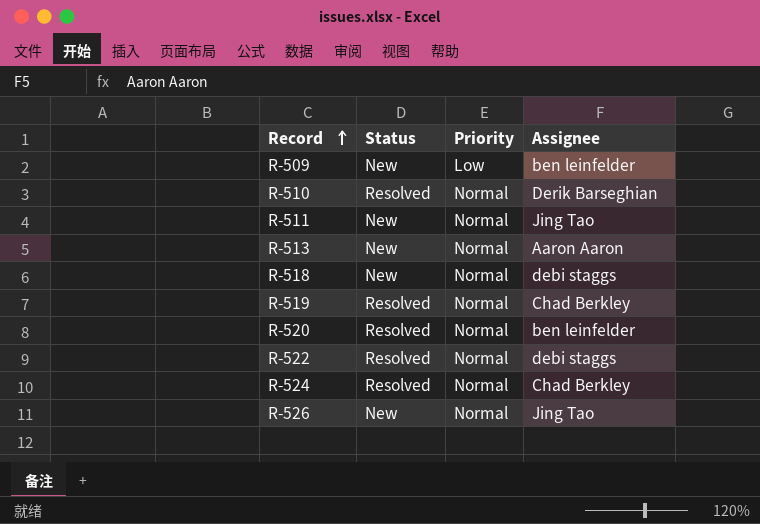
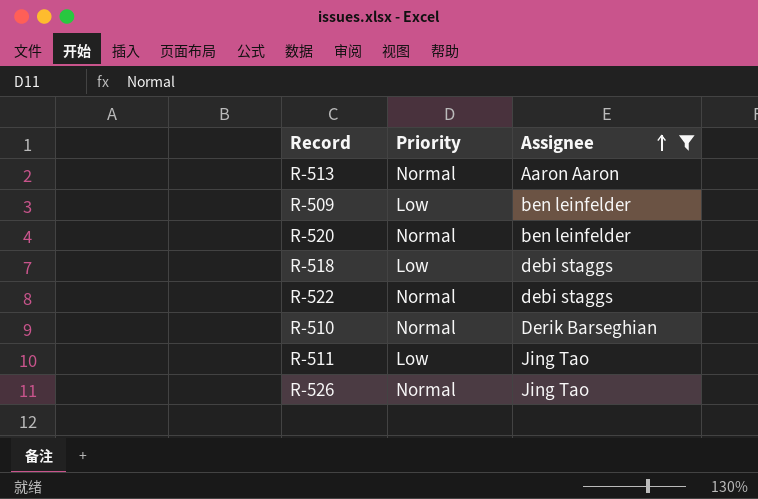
filter: none -> Assignee != Chad Berkley
row order: Record ascending -> Assignee ascending
column Status | position: 2 -> none
R-518 | Priority: Normal -> Low
R-511 | Priority: Normal -> Low

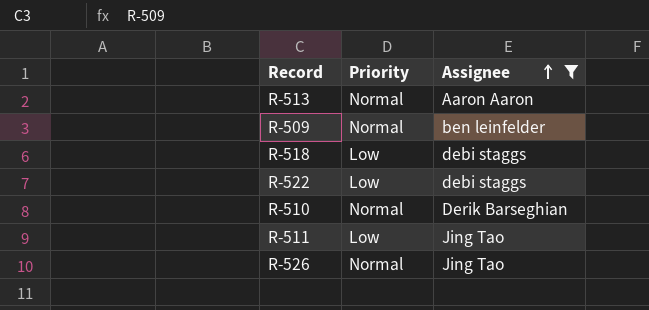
row R-520: Normal | ben leinfelder -> none
R-509 | Priority: Low -> Normal
R-522 | Priority: Normal -> Low

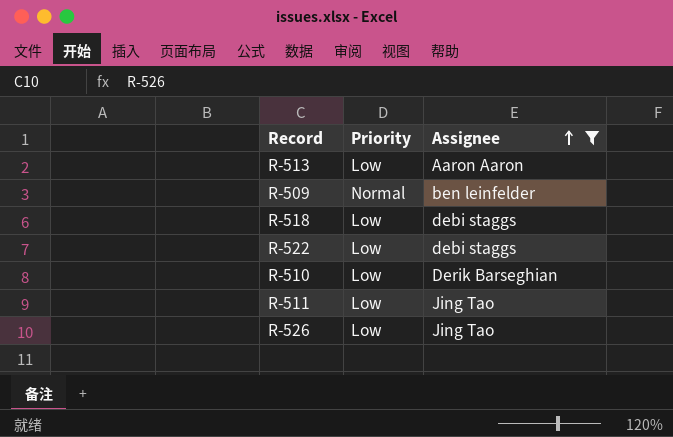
R-513 | Priority: Normal -> Low
R-510 | Priority: Normal -> Low
R-526 | Priority: Normal -> Low

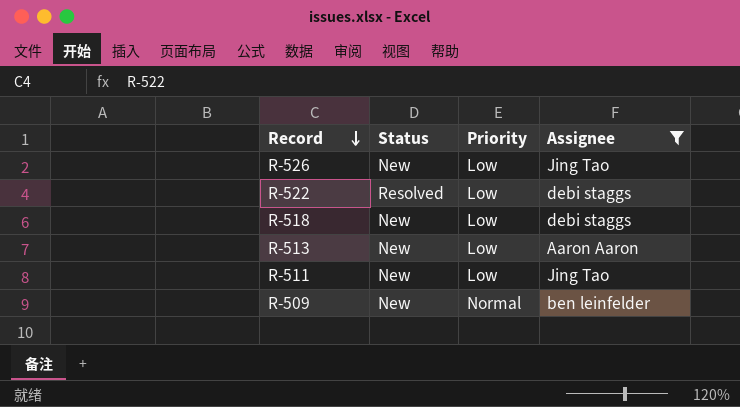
row order: Assignee ascending -> Record descending
column Status | position: none -> 2
row R-510: Low | Derik Barseghian -> none

